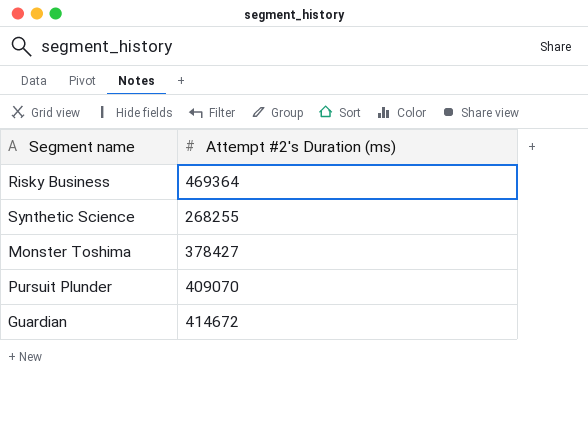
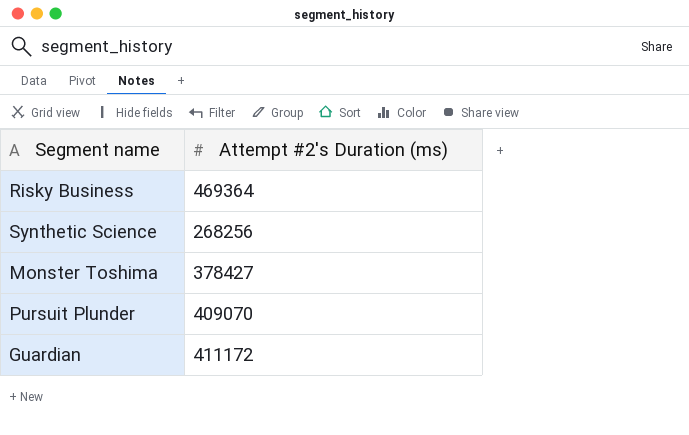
Synthetic Science | Attempt #2's Duration (ms): 268255 -> 268256
Guardian | Attempt #2's Duration (ms): 414672 -> 411172

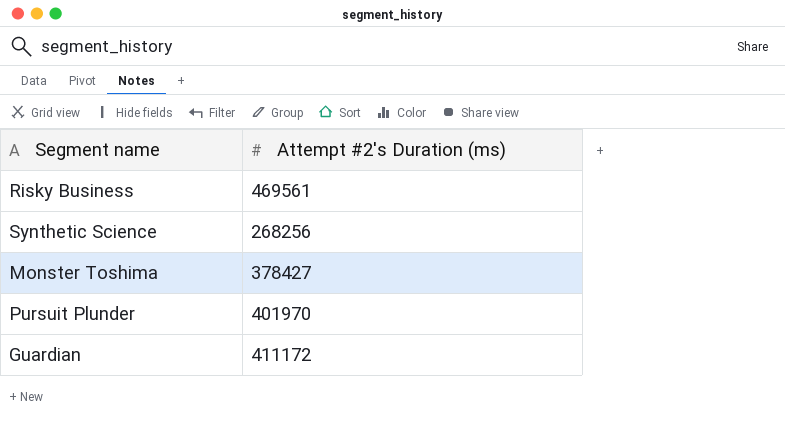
Risky Business | Attempt #2's Duration (ms): 469364 -> 469561
Pursuit Plunder | Attempt #2's Duration (ms): 409070 -> 401970

